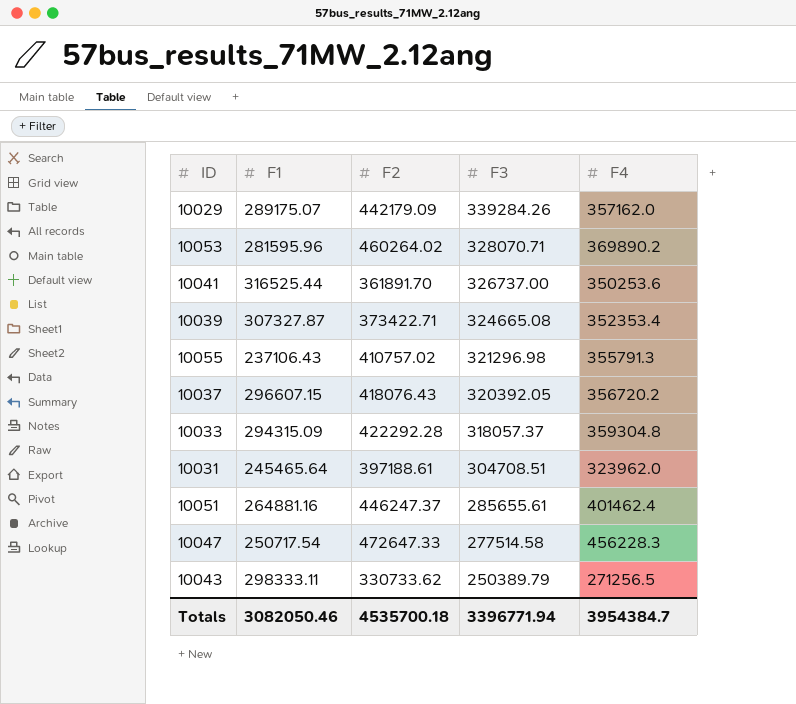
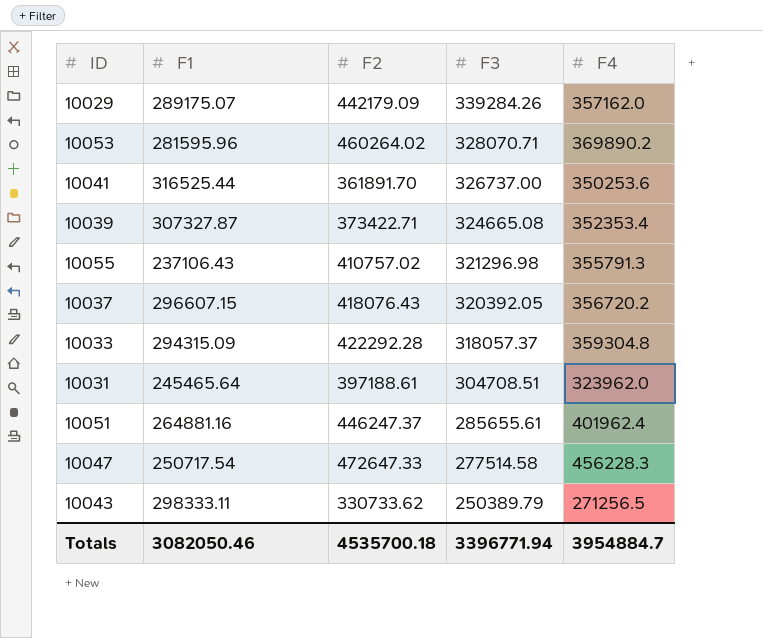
10051 | F4: 401462.4 -> 401962.4
Totals | F4: 3954384.7 -> 3954884.7

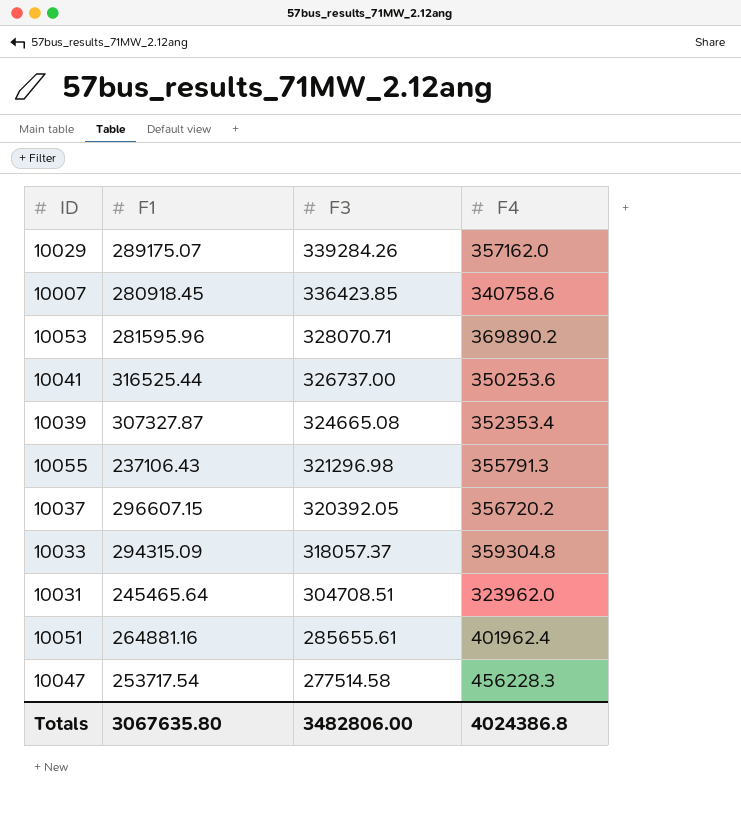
column F2 | position: 3 -> none
row 10043: 298333.11 | 330733.62 | 250389.79 | 271256.5 -> none
row 10007: none -> 280918.45 | 336423.85 | 340758.6
10047 | F1: 250717.54 -> 253717.54
Totals | F1: 3082050.46 -> 3067635.80
Totals | F3: 3396771.94 -> 3482806.00
Totals | F4: 3954884.7 -> 4024386.8

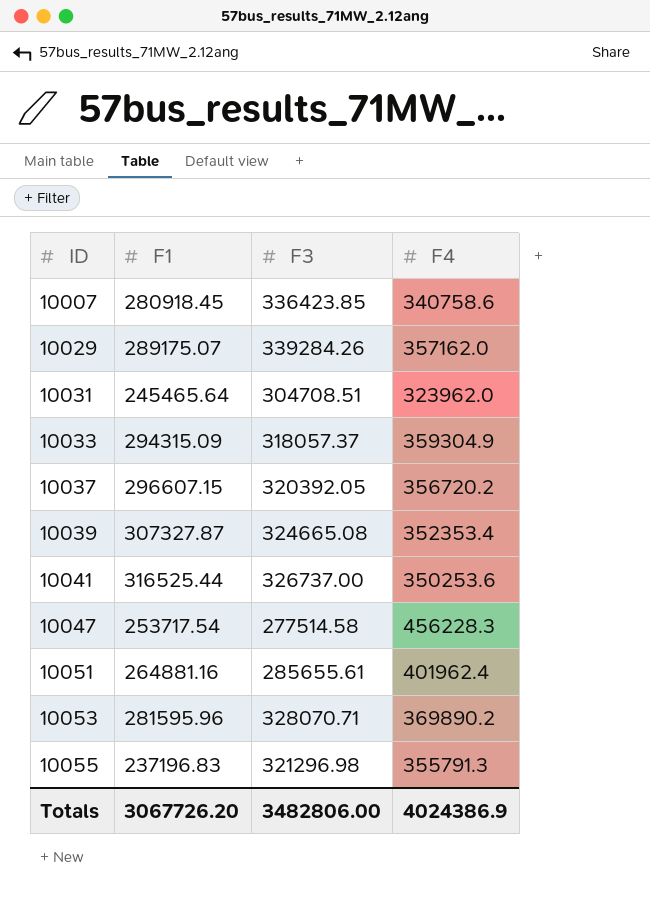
row order: F3 descending -> ID ascending
10033 | F4: 359304.8 -> 359304.9
10055 | F1: 237106.43 -> 237196.83
Totals | F1: 3067635.80 -> 3067726.20
Totals | F4: 4024386.8 -> 4024386.9

